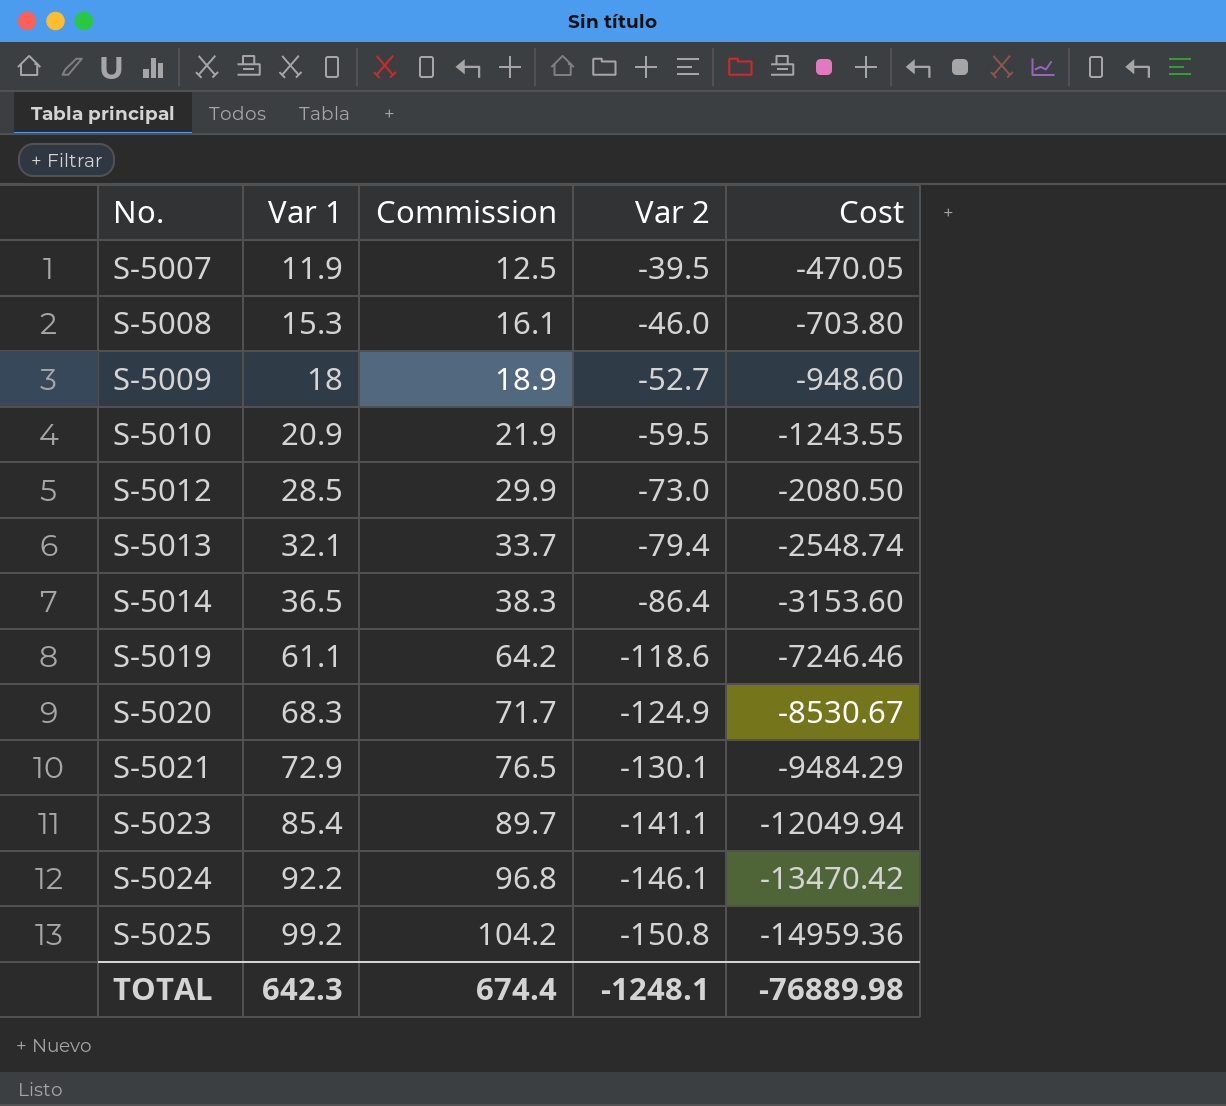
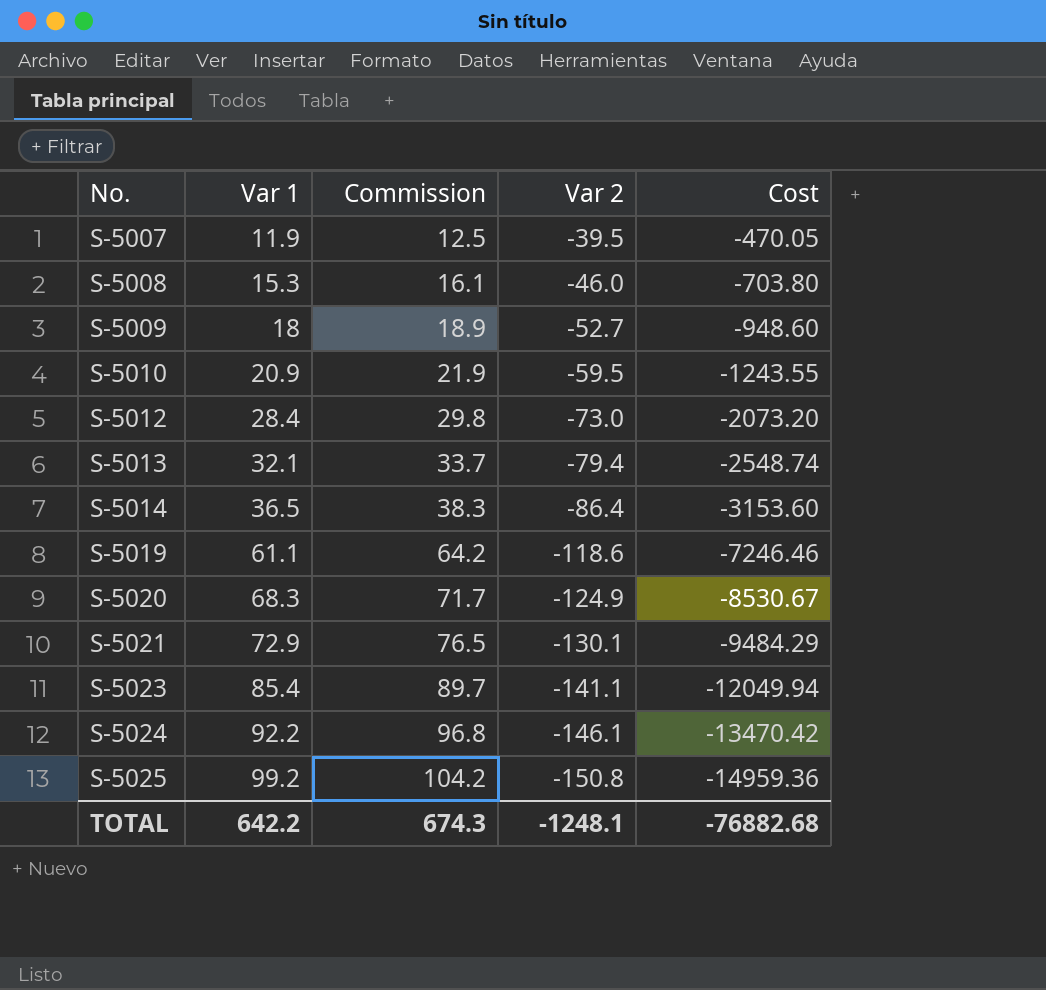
S-5012 | Var 1: 28.5 -> 28.4
S-5012 | Commission: 29.9 -> 29.8
S-5012 | Cost: -2080.50 -> -2073.20
TOTAL | Var 1: 642.3 -> 642.2
TOTAL | Commission: 674.4 -> 674.3
TOTAL | Cost: -76889.98 -> -76882.68

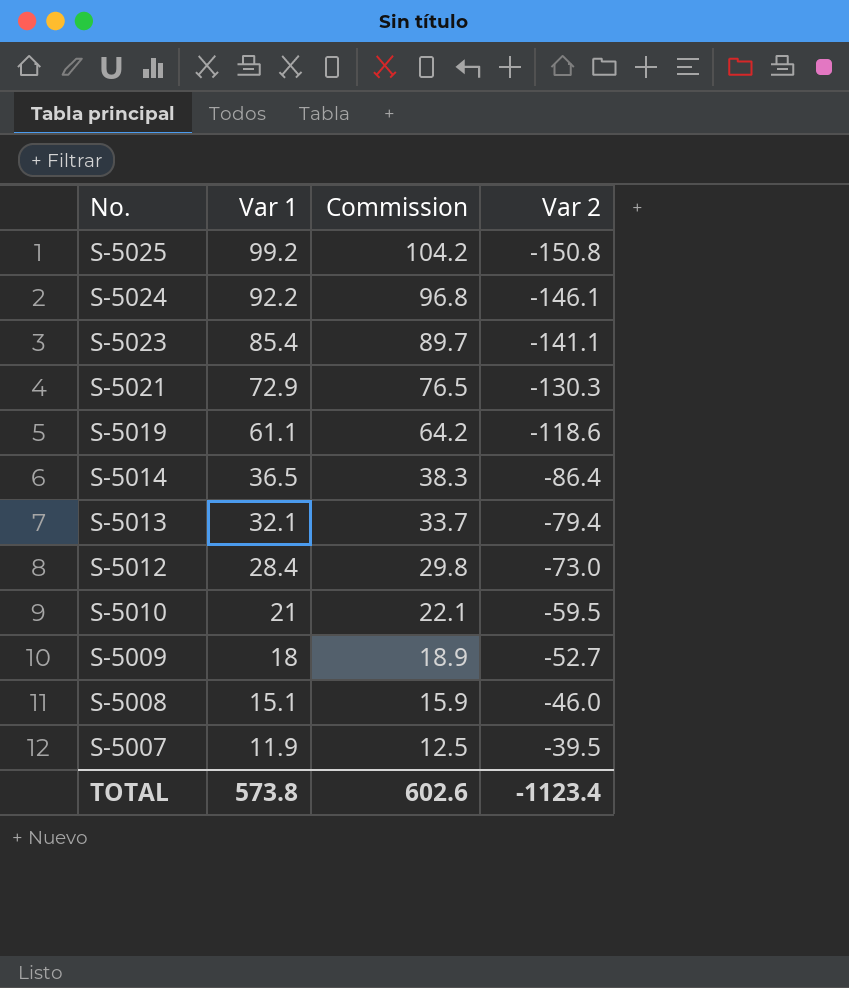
row order: No. ascending -> No. descending
column Cost | formula: [Var 1] * [Var 2] -> none
row S-5020: 68.3 | 71.7 | -124.9 | -8530.67 -> none
S-5021 | Var 2: -130.1 -> -130.3
S-5010 | Var 1: 20.9 -> 21
S-5010 | Commission: 21.9 -> 22.1
S-5008 | Var 1: 15.3 -> 15.1
S-5008 | Commission: 16.1 -> 15.9
TOTAL | Var 1: 642.2 -> 573.8
TOTAL | Commission: 674.3 -> 602.6
TOTAL | Var 2: -1248.1 -> -1123.4

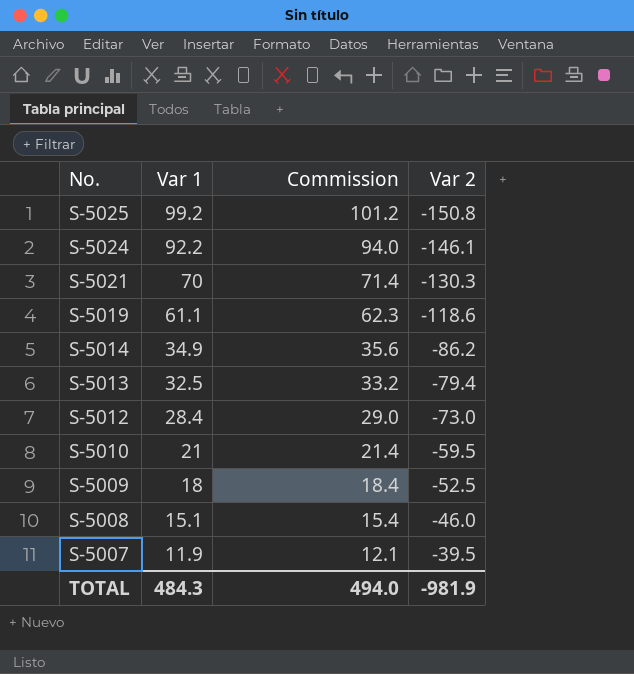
column Commission | formula: [Var 1] * 1.05 -> [Var 1] * 1.02
row S-5023: 85.4 | 89.7 | -141.1 -> none
S-5021 | Var 1: 72.9 -> 70
S-5014 | Var 1: 36.5 -> 34.9
S-5014 | Var 2: -86.4 -> -86.2
S-5013 | Var 1: 32.1 -> 32.5
S-5009 | Var 2: -52.7 -> -52.5
TOTAL | Var 1: 573.8 -> 484.3
TOTAL | Commission: 602.6 -> 494.0
TOTAL | Var 2: -1123.4 -> -981.9

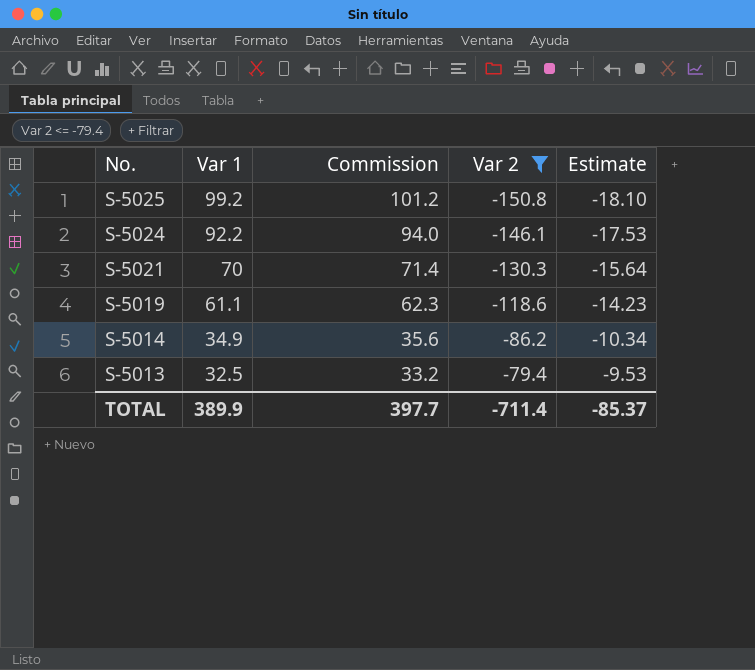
filter: none -> Var 2 <= -79.4
column Estimate | formula: none -> [Var 2] * 0.12
TOTAL | Var 1: 484.3 -> 389.9
TOTAL | Commission: 494.0 -> 397.7
TOTAL | Var 2: -981.9 -> -711.4

